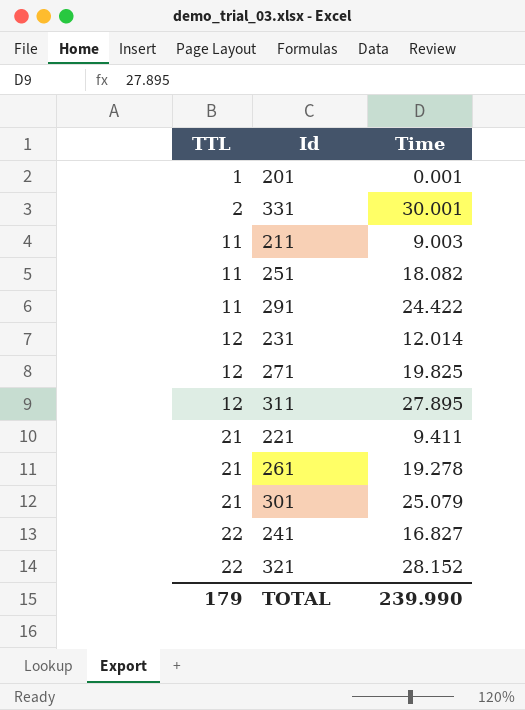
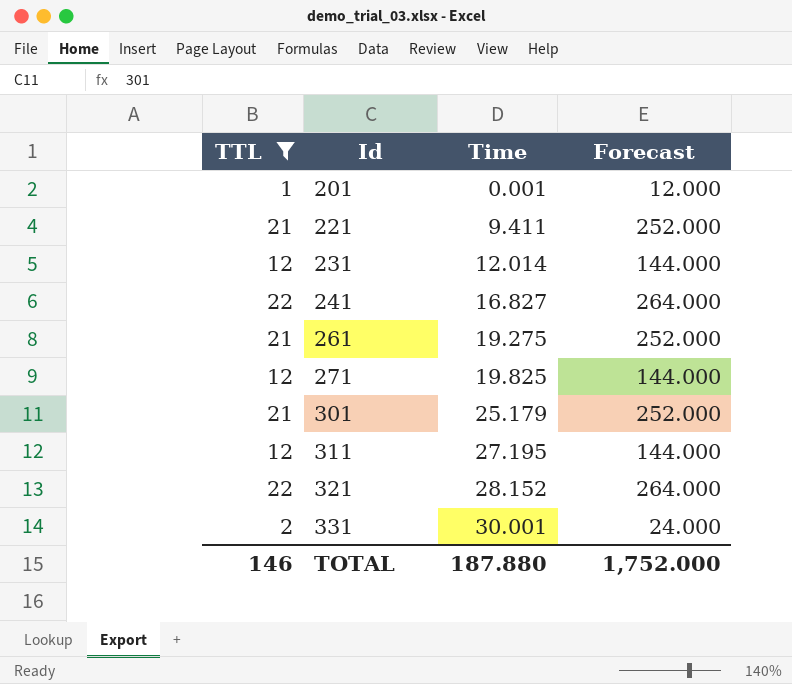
filter: none -> TTL != 11
row order: TTL ascending -> Id ascending
column Forecast | formula: none -> [TTL] * 12
261 | Time: 19.278 -> 19.275
301 | Time: 25.079 -> 25.179
311 | Time: 27.895 -> 27.195
TOTAL | TTL: 179 -> 146
TOTAL | Time: 239.990 -> 187.880

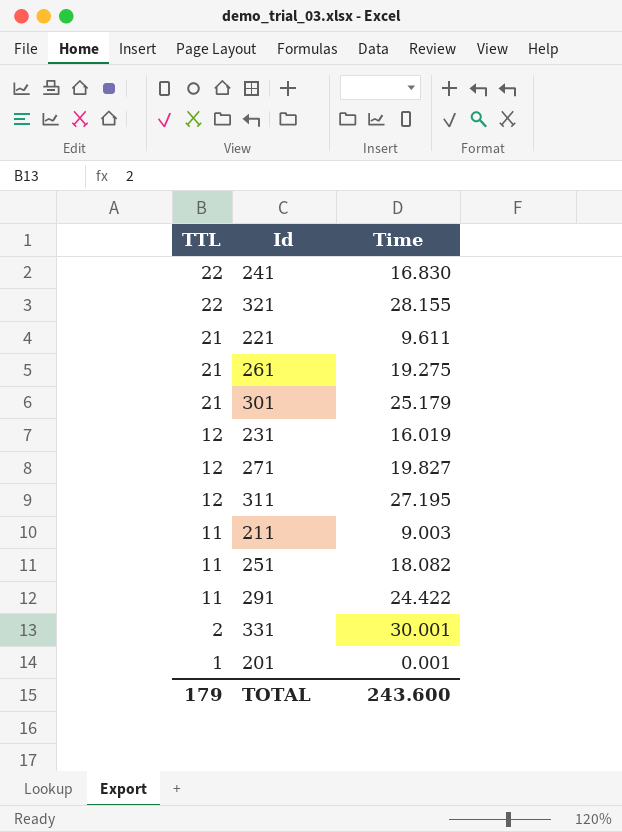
filter: TTL != 11 -> none
row order: Id ascending -> TTL descending
column Forecast | formula: [TTL] * 12 -> none
241 | Time: 16.827 -> 16.830
321 | Time: 28.152 -> 28.155
221 | Time: 9.411 -> 9.611
231 | Time: 12.014 -> 16.019
271 | Time: 19.825 -> 19.827
TOTAL | TTL: 146 -> 179
TOTAL | Time: 187.880 -> 243.600

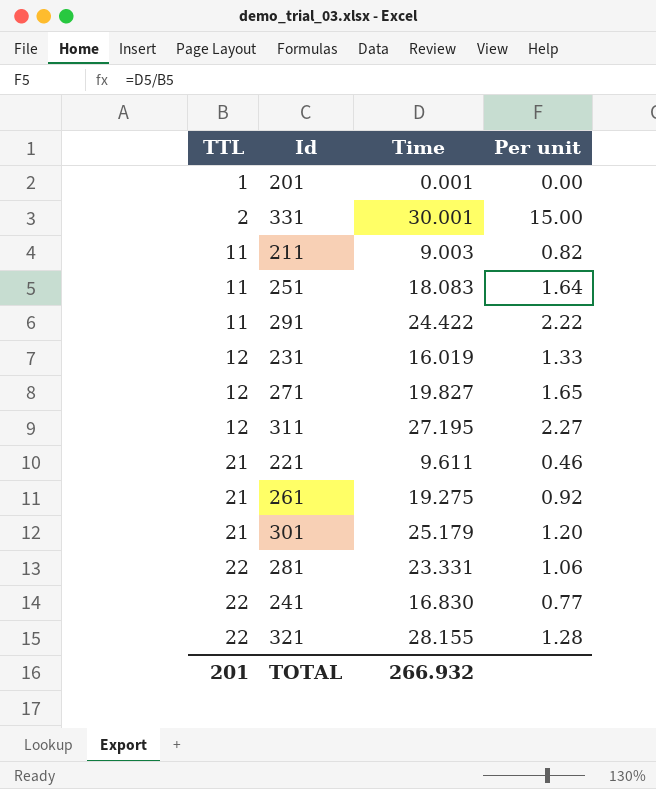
row order: TTL descending -> TTL ascending
column Per unit | formula: none -> [Time] / [TTL]
251 | Time: 18.082 -> 18.083
row 281: none -> 22 | 23.331 | 1.06
TOTAL | TTL: 179 -> 201
TOTAL | Time: 243.600 -> 266.932

